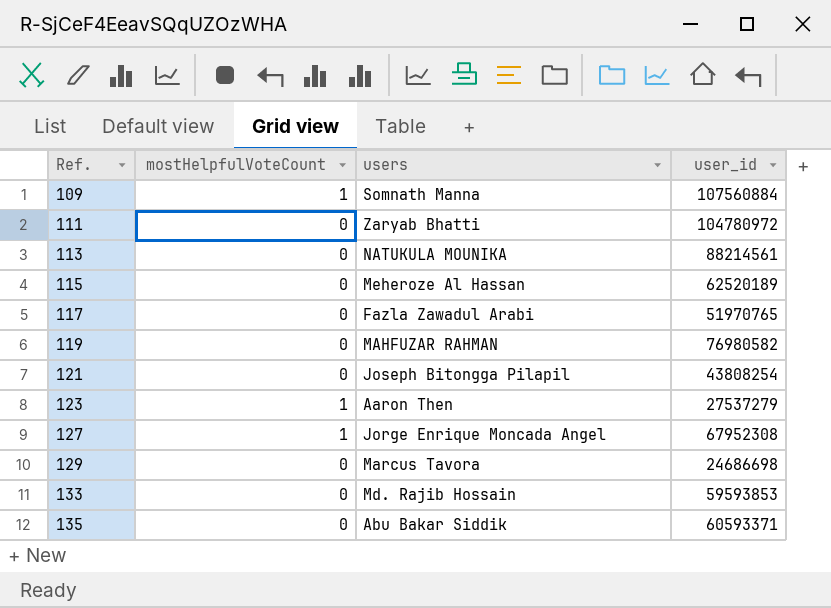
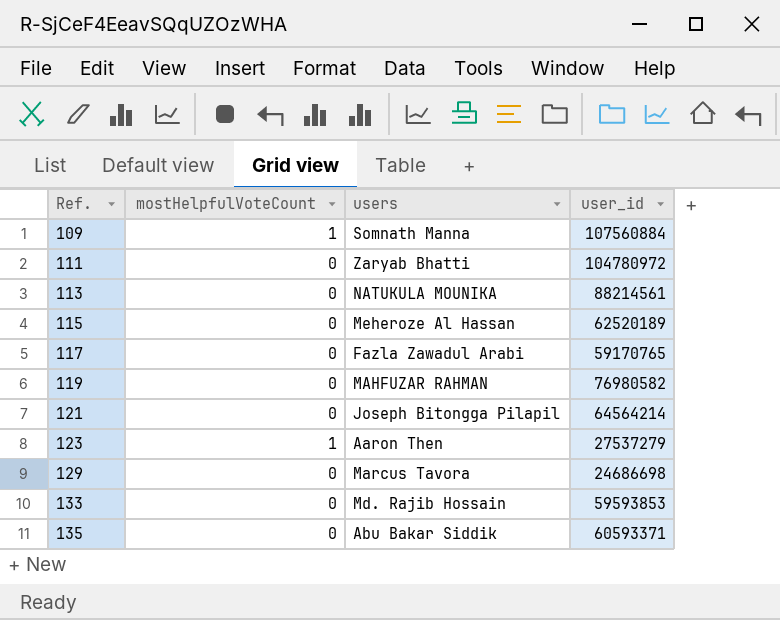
row 127: 1 | Jorge Enrique Moncada Angel | 67952308 -> none
117 | user_id: 51970765 -> 59170765
121 | user_id: 43808254 -> 64564214

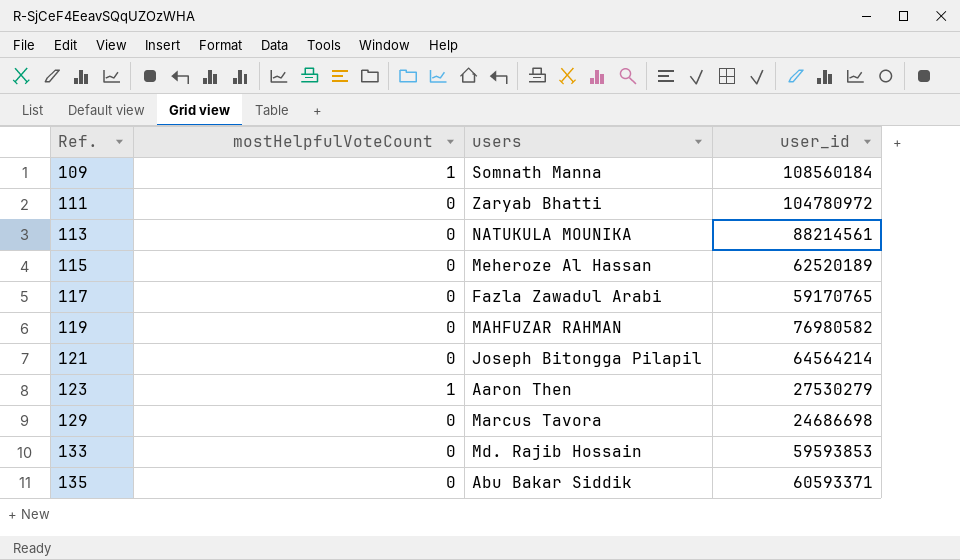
109 | user_id: 107560884 -> 108560184
123 | user_id: 27537279 -> 27530279

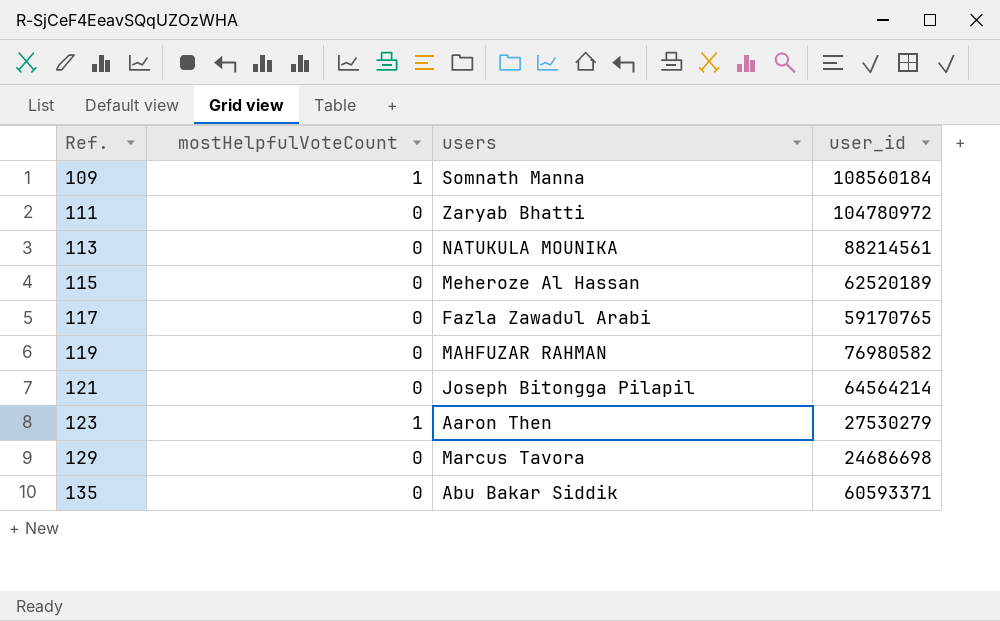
row 133: 0 | Md. Rajib Hossain | 59593853 -> none

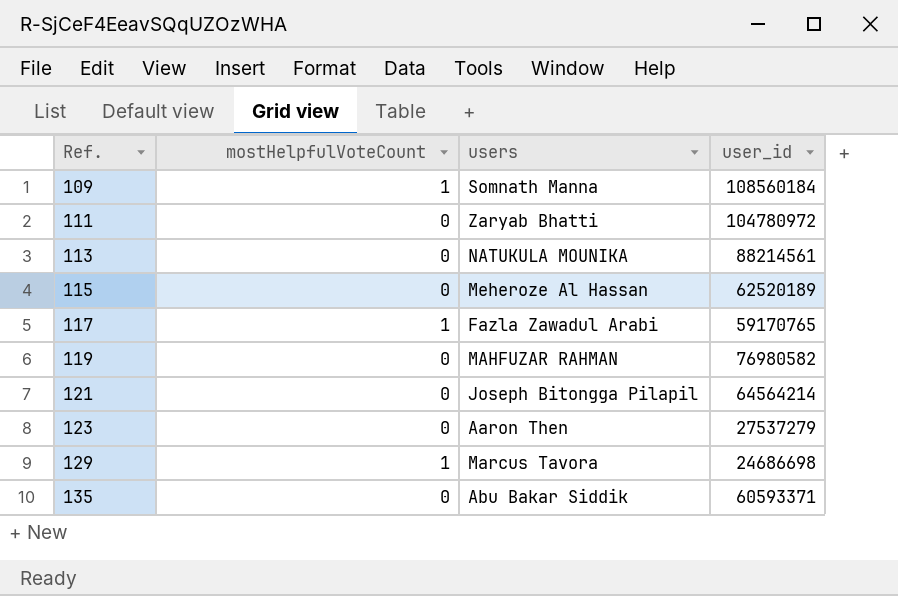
117 | mostHelpfulVoteCount: 0 -> 1
123 | mostHelpfulVoteCount: 1 -> 0
123 | user_id: 27530279 -> 27537279
129 | mostHelpfulVoteCount: 0 -> 1

